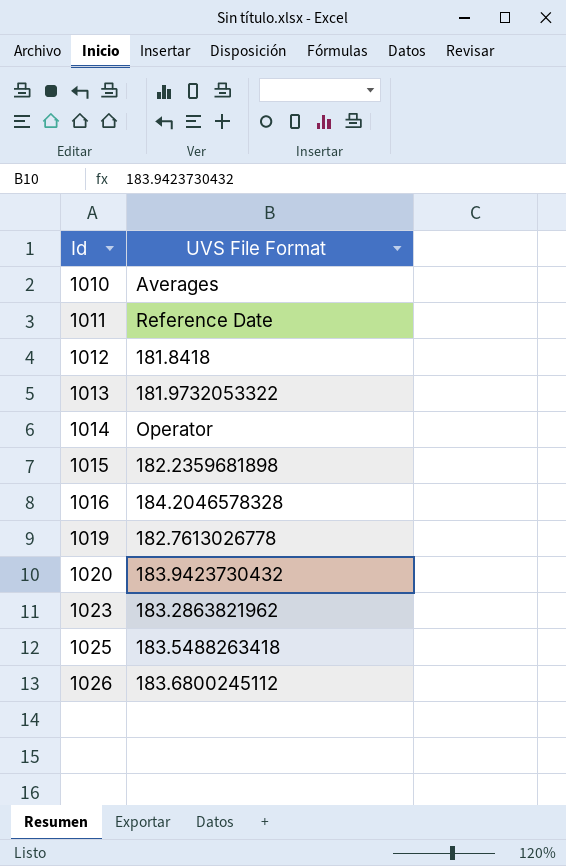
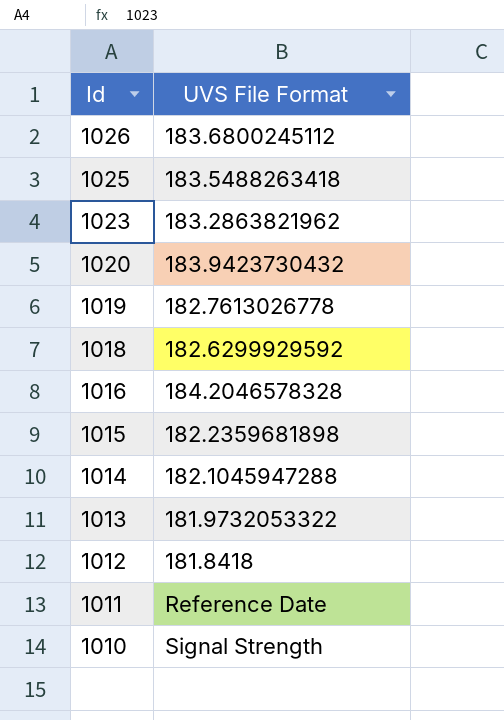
row order: Id ascending -> Id descending
row 1018: none -> 182.6299929592
1014 | UVS File Format: Operator -> 182.1045947288
1010 | UVS File Format: Averages -> Signal Strength

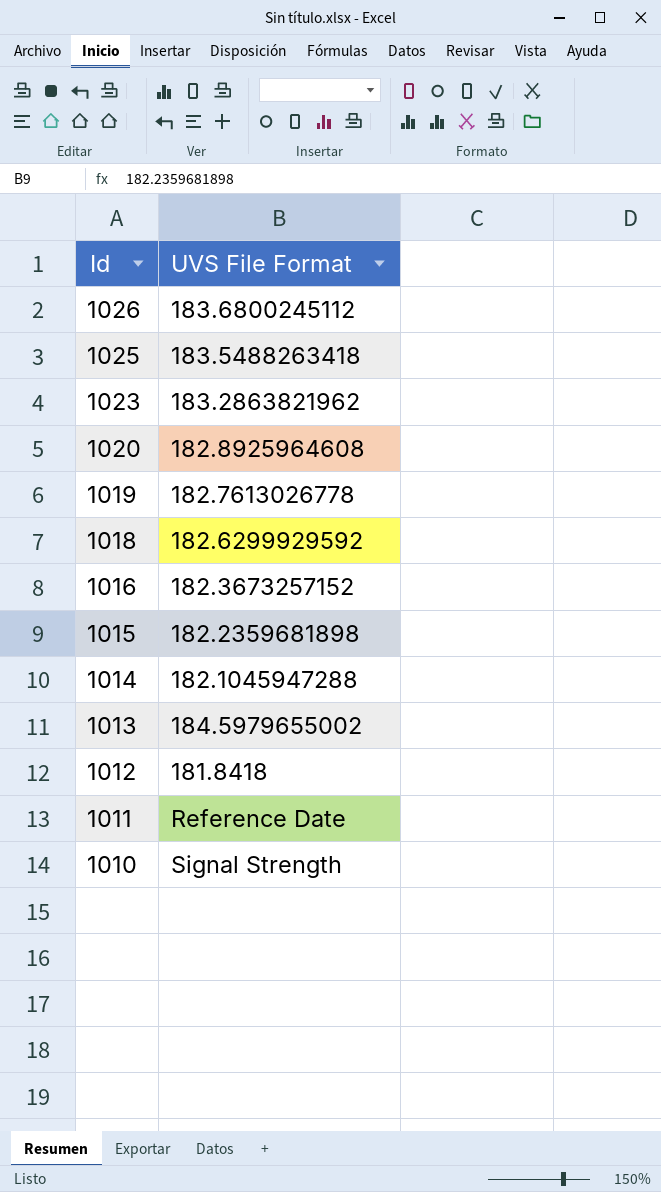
1020 | UVS File Format: 183.9423730432 -> 182.8925964608
1016 | UVS File Format: 184.2046578328 -> 182.3673257152
1013 | UVS File Format: 181.9732053322 -> 184.5979655002

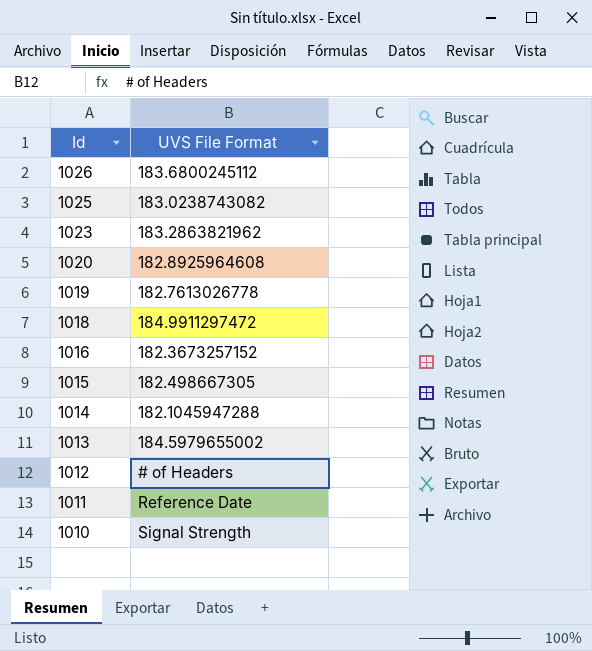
1025 | UVS File Format: 183.5488263418 -> 183.0238743082
1018 | UVS File Format: 182.6299929592 -> 184.9911297472
1015 | UVS File Format: 182.2359681898 -> 182.498667305
1012 | UVS File Format: 181.8418 -> # of Headers

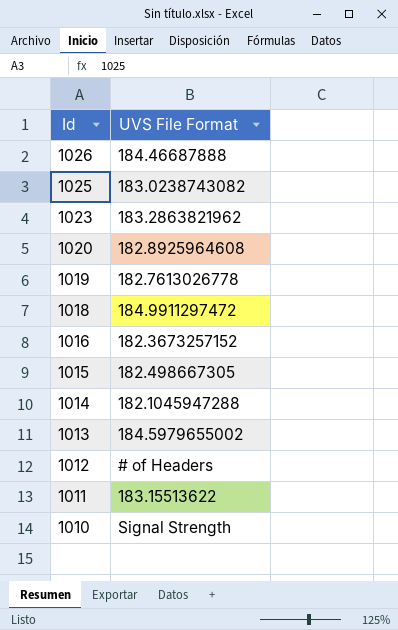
1026 | UVS File Format: 183.6800245112 -> 184.46687888
1011 | UVS File Format: Reference Date -> 183.15513622

